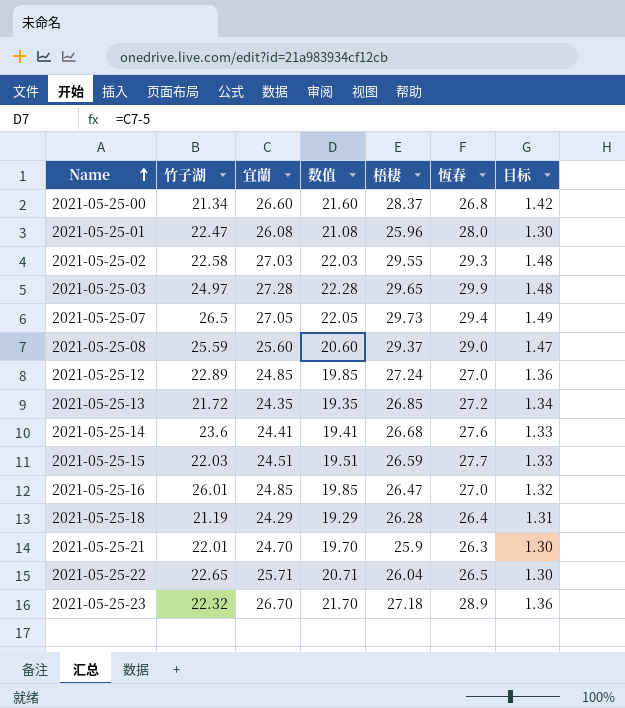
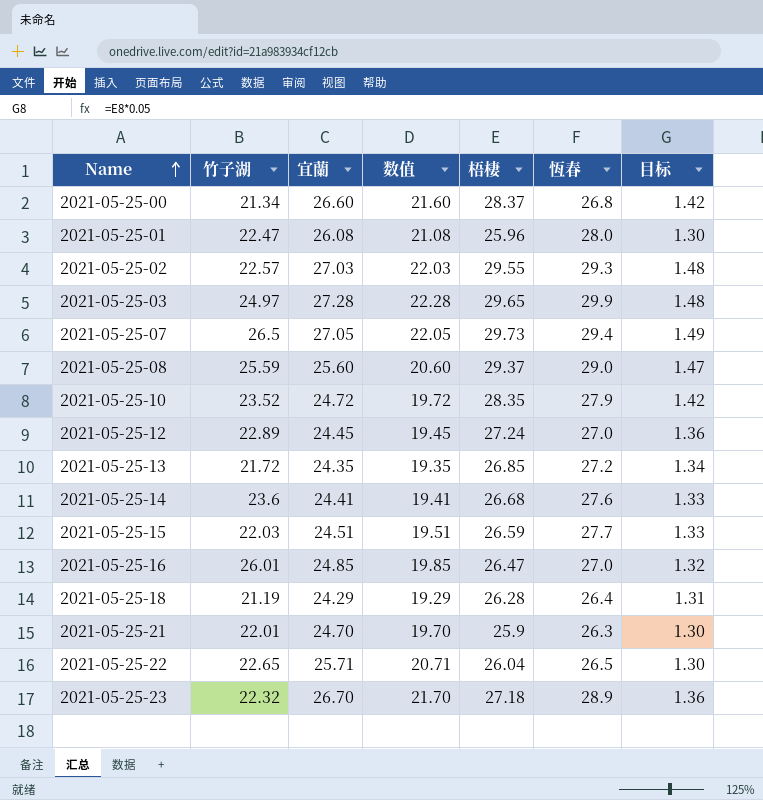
2021-05-25-02 | 竹子湖: 22.58 -> 22.57
row 2021-05-25-10: none -> 23.52 | 24.72 | 19.72 | 28.35 | 27.9 | 1.42
2021-05-25-12 | 宜蘭: 24.85 -> 24.45
2021-05-25-12 | 数值: 19.85 -> 19.45

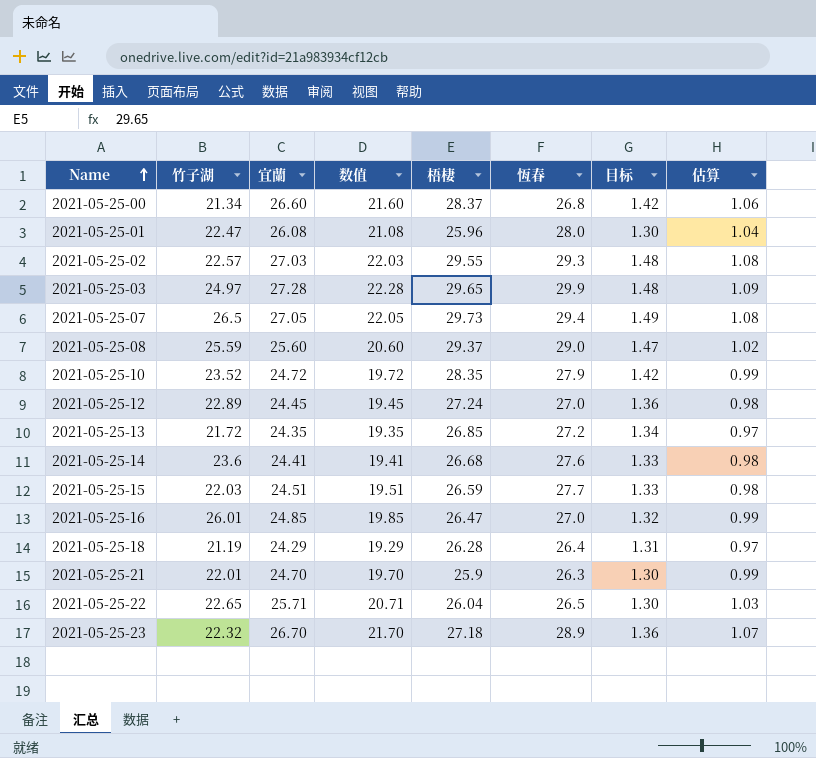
column 估算 | formula: none -> [宜蘭] * 0.04

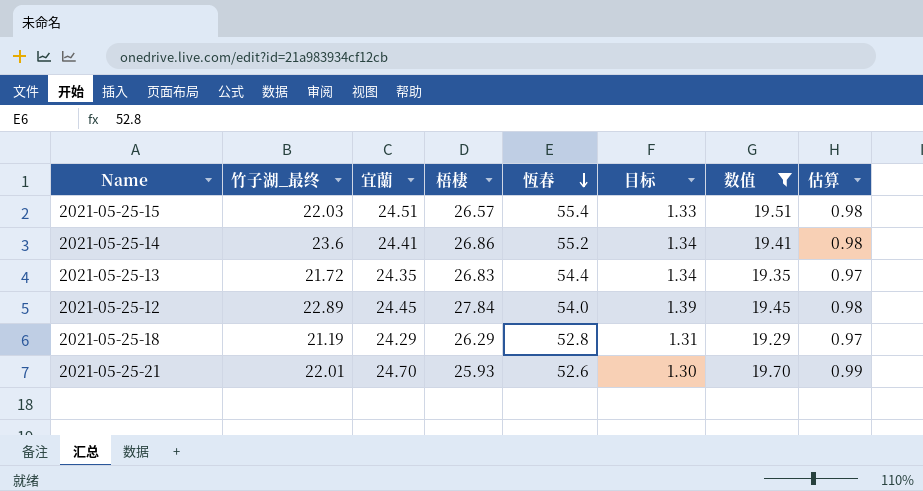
filter: none -> 数值 <= 19.70
row order: Name ascending -> 恆春 descending
column name: 竹子湖 -> 竹子湖_最终
column 数值 | position: 4 -> 7
2021-05-25-15 | 梧棲: 26.59 -> 26.57
2021-05-25-15 | 恆春: 27.7 -> 55.4
2021-05-25-14 | 梧棲: 26.68 -> 26.86
2021-05-25-14 | 恆春: 27.6 -> 55.2
2021-05-25-14 | 目标: 1.33 -> 1.34
2021-05-25-13 | 梧棲: 26.85 -> 26.83
2021-05-25-13 | 恆春: 27.2 -> 54.4
2021-05-25-12 | 梧棲: 27.24 -> 27.84
2021-05-25-12 | 恆春: 27.0 -> 54.0
2021-05-25-12 | 目标: 1.36 -> 1.39
2021-05-25-18 | 梧棲: 26.28 -> 26.29
2021-05-25-18 | 恆春: 26.4 -> 52.8
2021-05-25-21 | 梧棲: 25.9 -> 25.93
2021-05-25-21 | 恆春: 26.3 -> 52.6

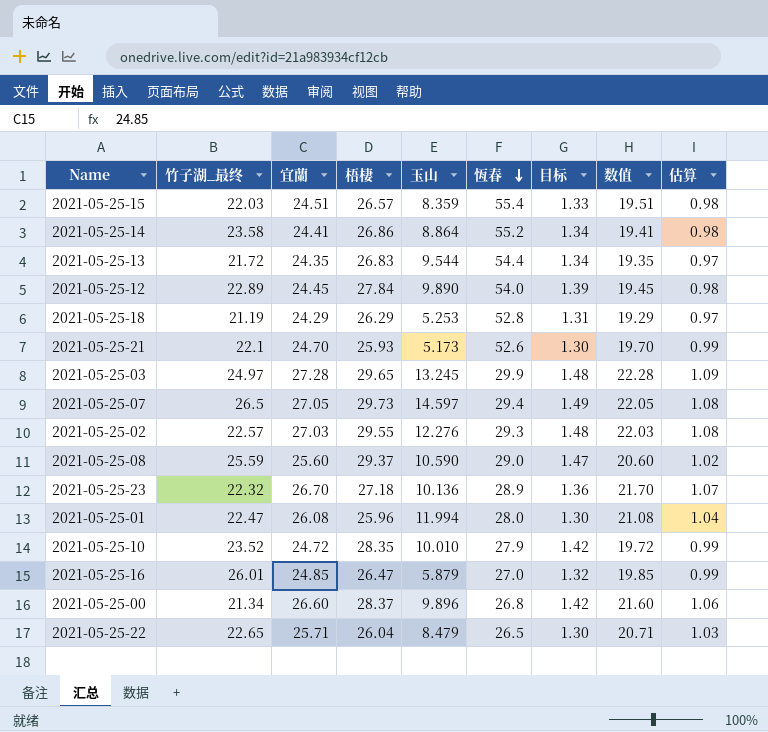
filter: 数值 <= 19.70 -> none
column 玉山 | position: none -> 5
2021-05-25-14 | 竹子湖_最终: 23.6 -> 23.58
2021-05-25-21 | 竹子湖_最终: 22.01 -> 22.1

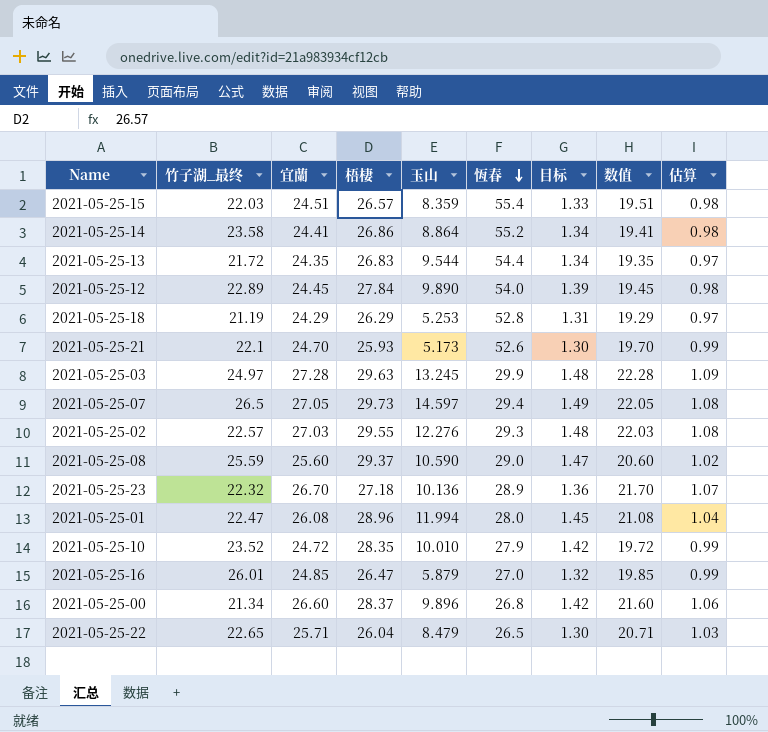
2021-05-25-03 | 梧棲: 29.65 -> 29.63
2021-05-25-01 | 梧棲: 25.96 -> 28.96
2021-05-25-01 | 目标: 1.30 -> 1.45

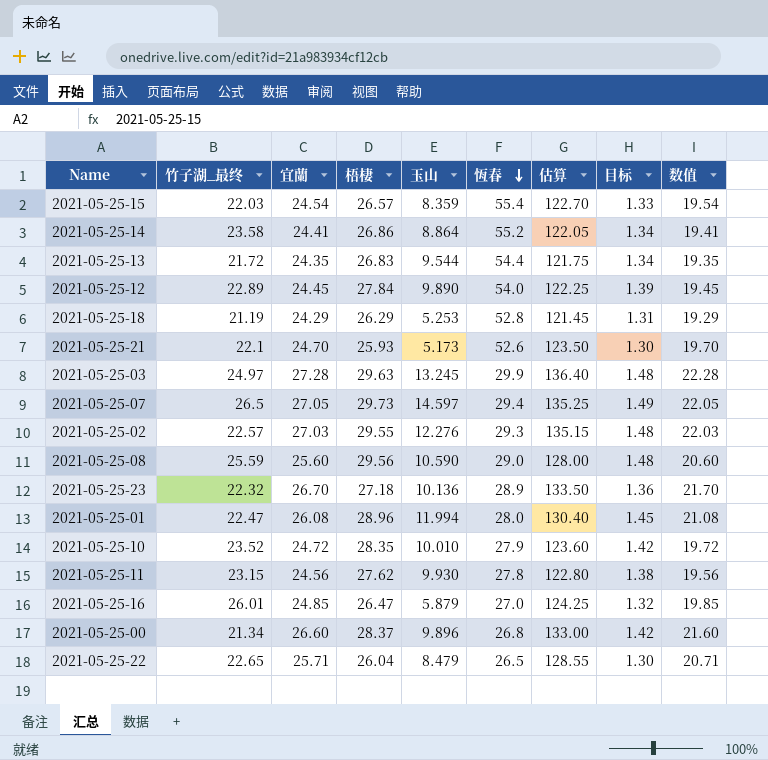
column 估算 | formula: [宜蘭] * 0.04 -> [宜蘭] * 5
column 估算 | position: 9 -> 7
2021-05-25-15 | 宜蘭: 24.51 -> 24.54
2021-05-25-15 | 数值: 19.51 -> 19.54
2021-05-25-08 | 梧棲: 29.37 -> 29.56
2021-05-25-08 | 目标: 1.47 -> 1.48
row 2021-05-25-11: none -> 23.15 | 24.56 | 27.62 | 9.930 | 27.8 | 122.80 | 1.38 | 19.56

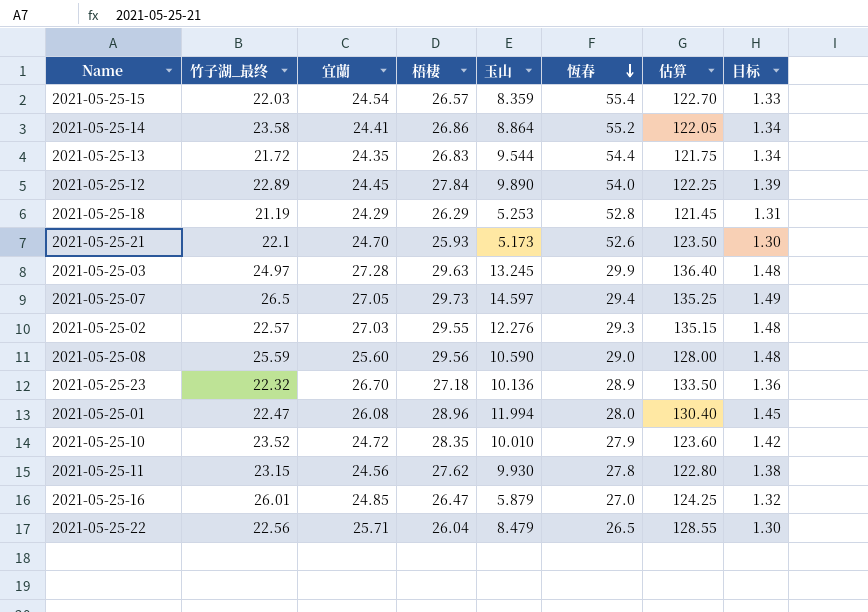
column 数值 | formula: [宜蘭] - 5 -> none
row 2021-05-25-00: 21.34 | 26.60 | 28.37 | 9.896 | 26.8 | 133.00 | 1.42 | 21.60 -> none
2021-05-25-22 | 竹子湖_最终: 22.65 -> 22.56

